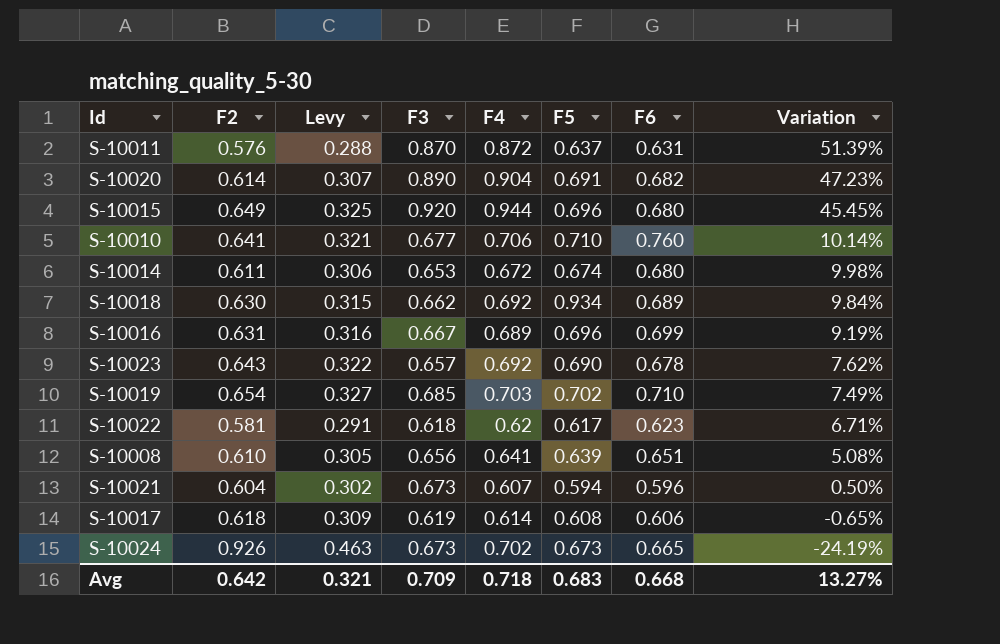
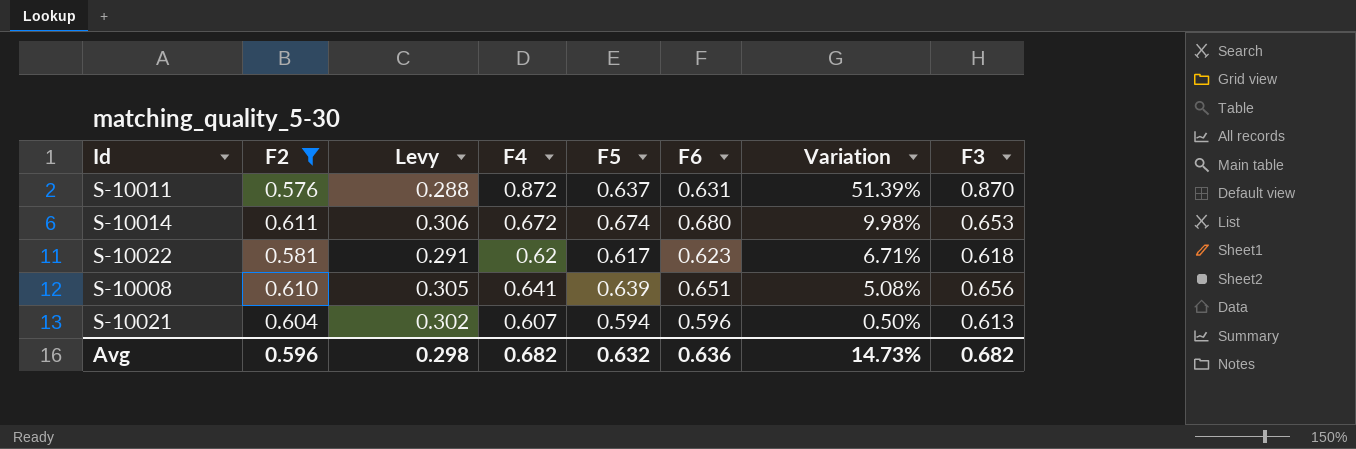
filter: none -> F2 <= 0.611
column F3 | position: 4 -> 8
S-10021 | F3: 0.673 -> 0.613
Avg | F2: 0.642 -> 0.596
Avg | Levy: 0.321 -> 0.298
Avg | F4: 0.718 -> 0.682
Avg | F5: 0.683 -> 0.632
Avg | F6: 0.668 -> 0.636
Avg | Variation: 13.27% -> 14.73%
Avg | F3: 0.709 -> 0.682

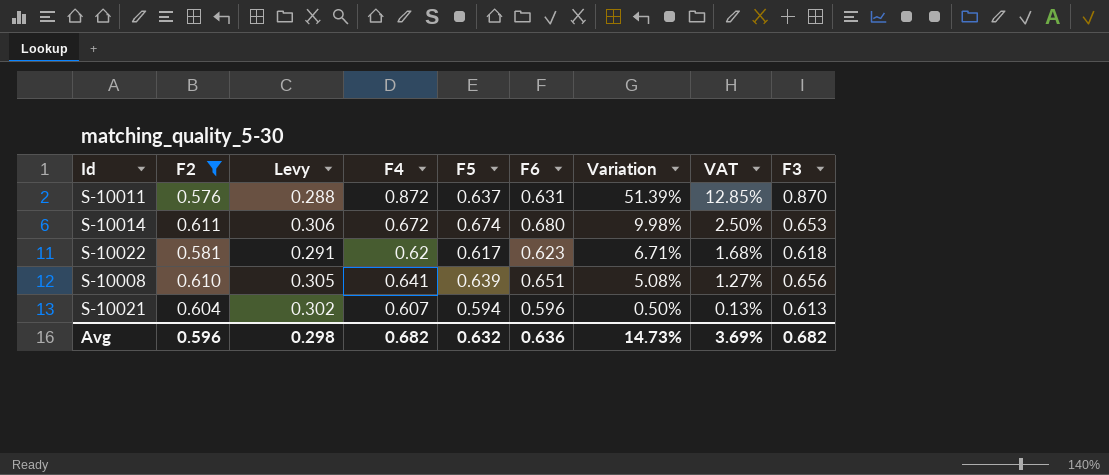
column VAT | formula: none -> [Variation] * 0.25

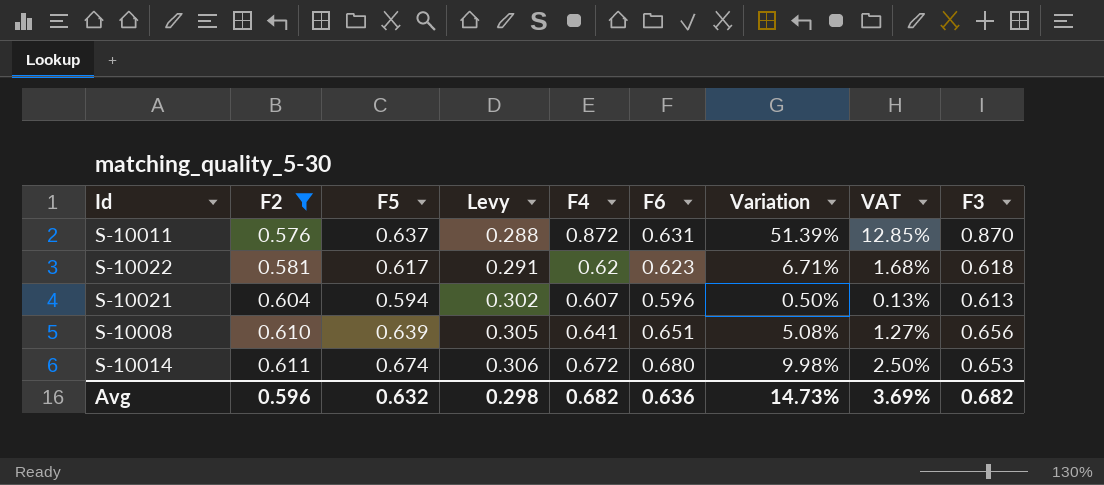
row order: Variation descending -> F2 ascending
column F5 | position: 5 -> 3

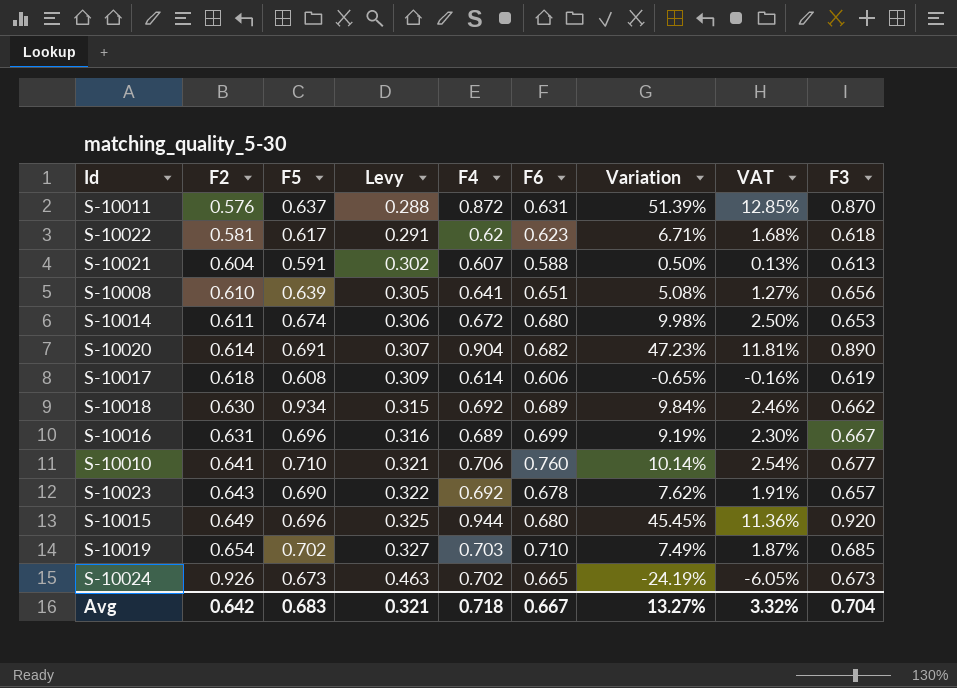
filter: F2 <= 0.611 -> none
S-10021 | F5: 0.594 -> 0.591
S-10021 | F6: 0.596 -> 0.588
Avg | F2: 0.596 -> 0.642
Avg | F5: 0.632 -> 0.683
Avg | Levy: 0.298 -> 0.321
Avg | F4: 0.682 -> 0.718
Avg | F6: 0.636 -> 0.667
Avg | Variation: 14.73% -> 13.27%
Avg | VAT: 3.69% -> 3.32%
Avg | F3: 0.682 -> 0.704

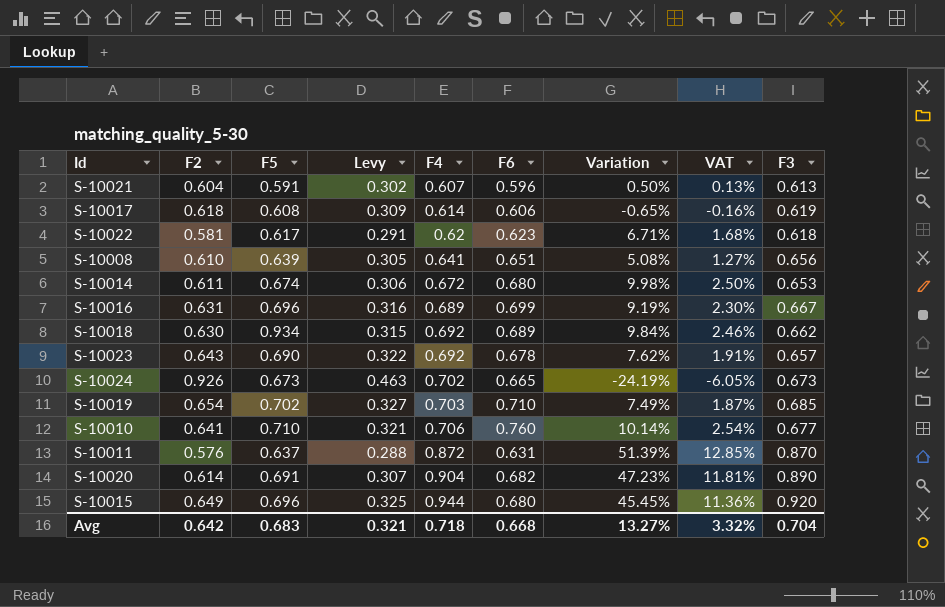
row order: F2 ascending -> F4 ascending
S-10021 | F6: 0.588 -> 0.596
Avg | F6: 0.667 -> 0.668

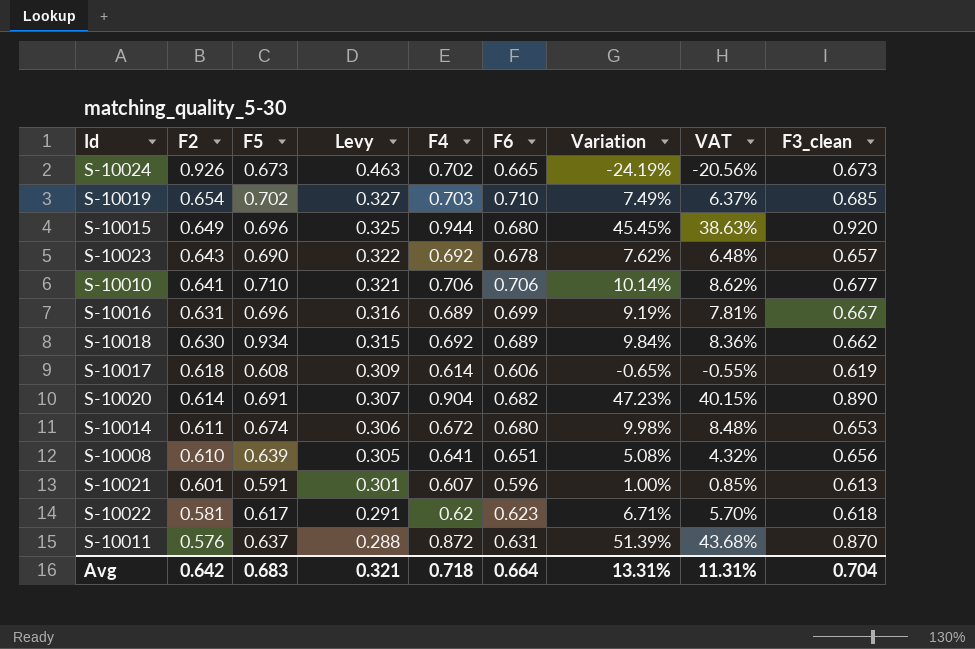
row order: F4 ascending -> F2 descending
column VAT | formula: [Variation] * 0.25 -> [Variation] * 0.85
column name: F3 -> F3_clean
S-10010 | F6: 0.760 -> 0.706
S-10021 | F2: 0.604 -> 0.601
S-10021 | Levy: 0.302 -> 0.301
S-10021 | Variation: 0.50% -> 1.00%
Avg | F6: 0.668 -> 0.664
Avg | Variation: 13.27% -> 13.31%
Avg | VAT: 3.32% -> 11.31%

